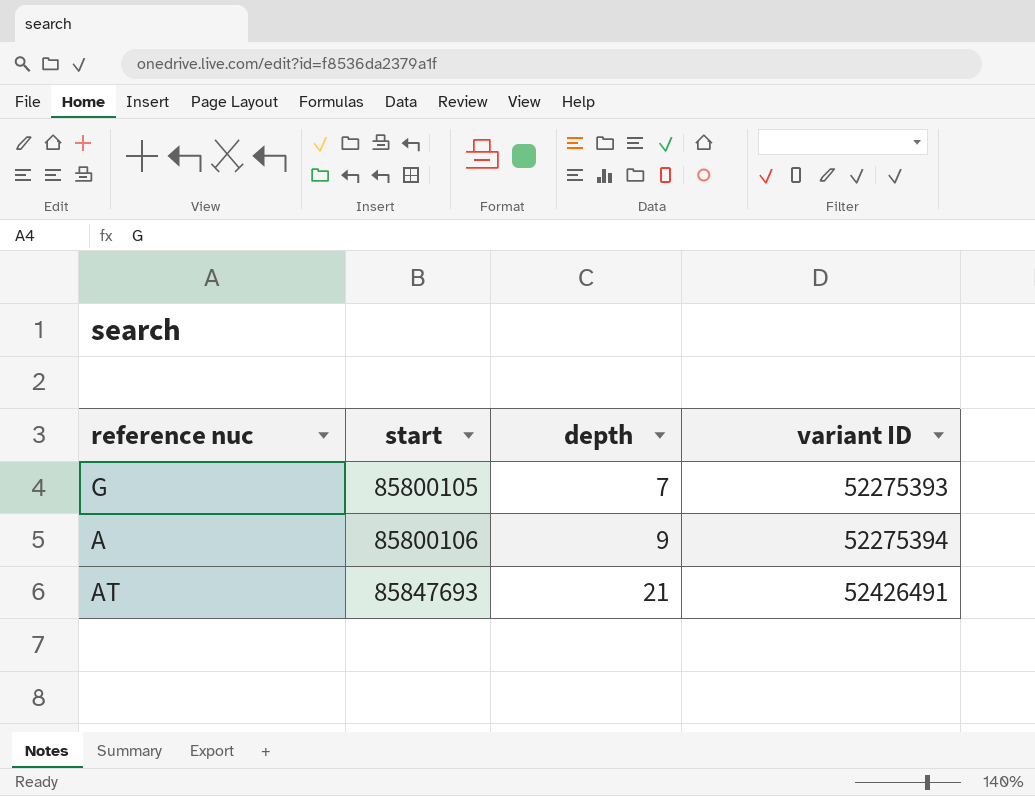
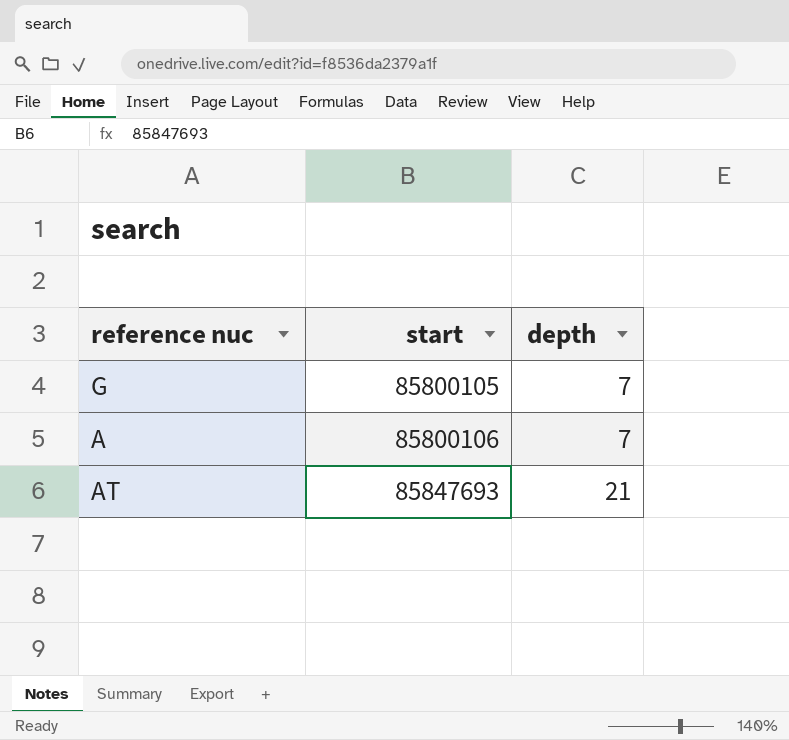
column variant ID | position: 4 -> none
A | depth: 9 -> 7

